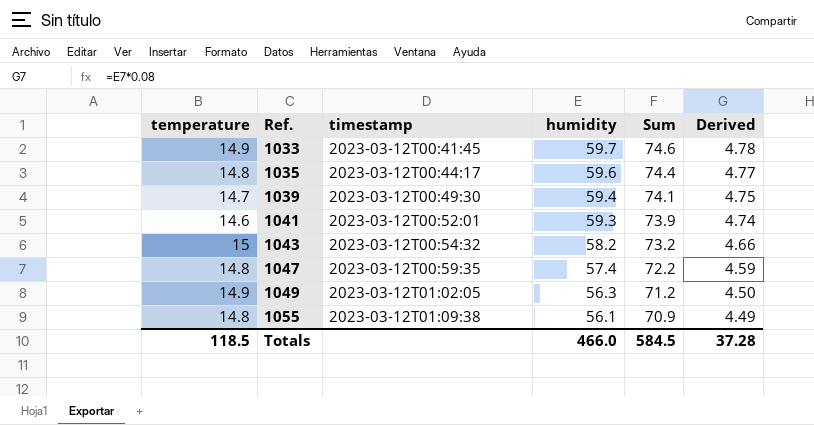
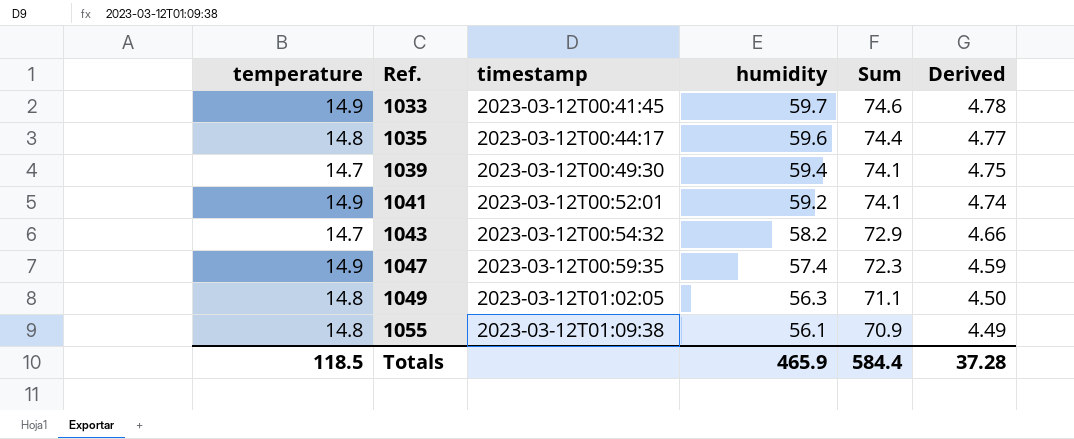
1041 | temperature: 14.6 -> 14.9
1041 | humidity: 59.3 -> 59.2
1041 | Sum: 73.9 -> 74.1
1043 | temperature: 15 -> 14.7
1043 | Sum: 73.2 -> 72.9
1047 | temperature: 14.8 -> 14.9
1047 | Sum: 72.2 -> 72.3
1049 | temperature: 14.9 -> 14.8
1049 | Sum: 71.2 -> 71.1
Totals | humidity: 466.0 -> 465.9
Totals | Sum: 584.5 -> 584.4

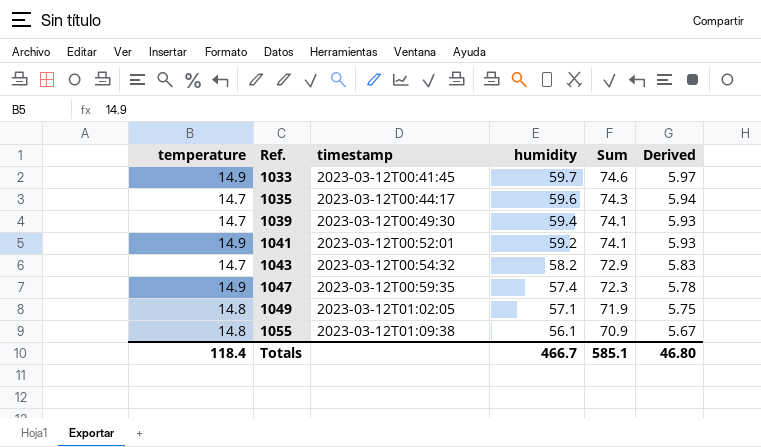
column Derived | formula: [humidity] * 0.08 -> [Sum] * 0.08
1035 | temperature: 14.8 -> 14.7
1035 | Sum: 74.4 -> 74.3
1049 | humidity: 56.3 -> 57.1
1049 | Sum: 71.1 -> 71.9
Totals | temperature: 118.5 -> 118.4
Totals | humidity: 465.9 -> 466.7
Totals | Sum: 584.4 -> 585.1
Totals | Derived: 37.28 -> 46.80

